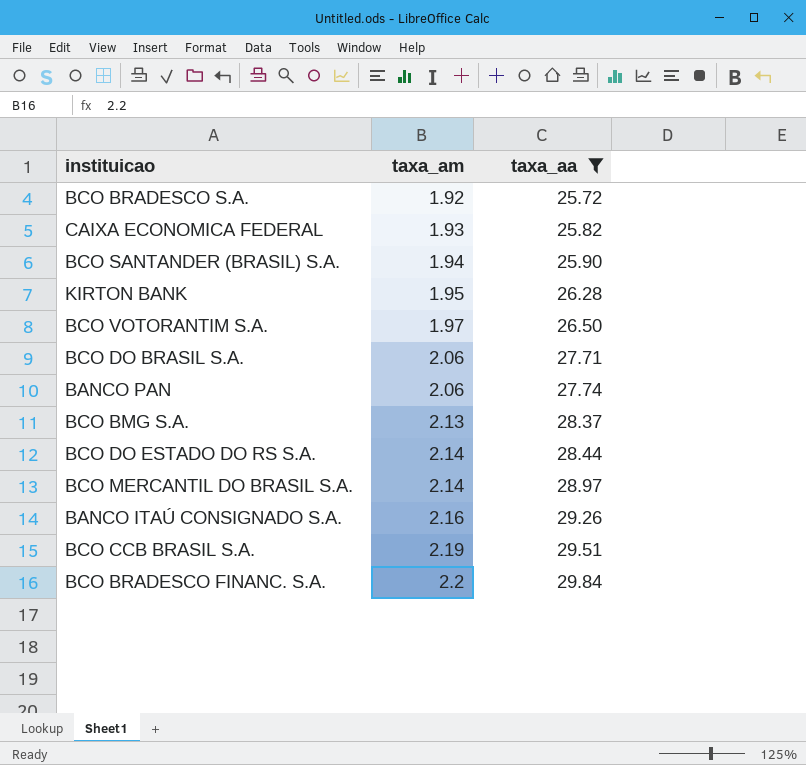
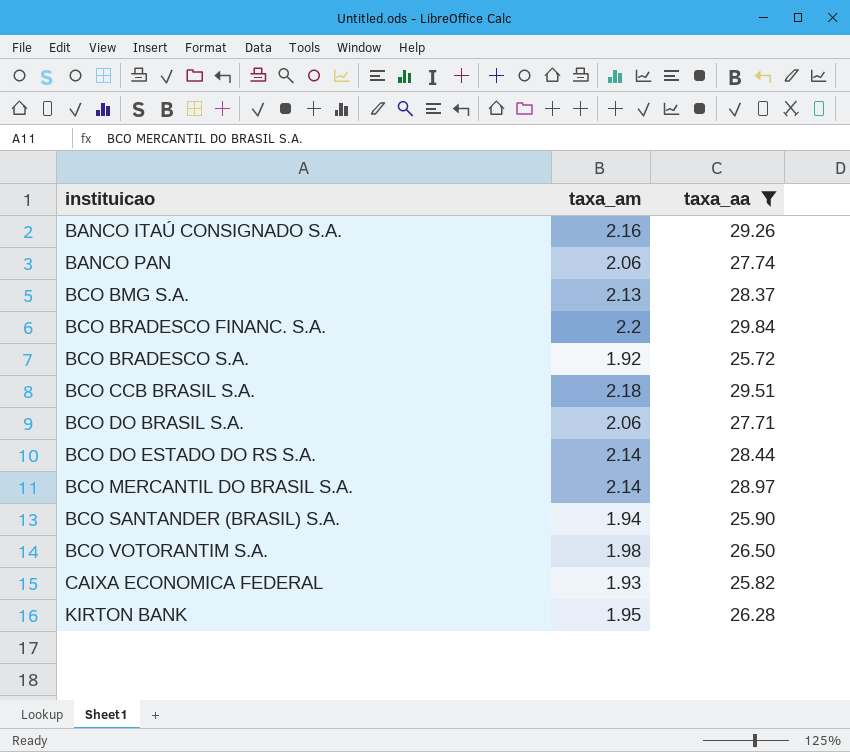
row order: taxa_am ascending -> instituicao ascending
BCO CCB BRASIL S.A. | taxa_am: 2.19 -> 2.18
BCO VOTORANTIM S.A. | taxa_am: 1.97 -> 1.98

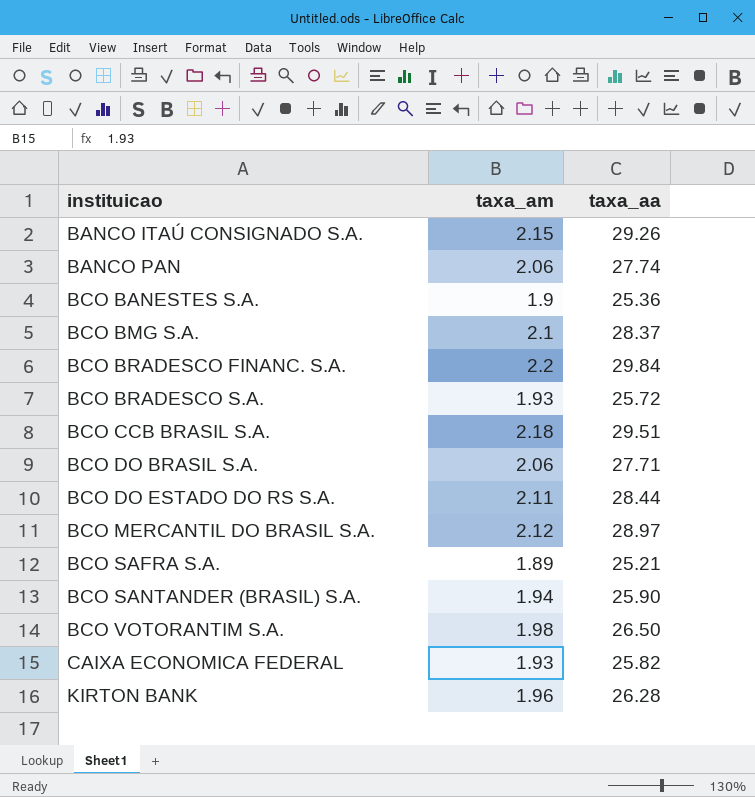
filter: taxa_aa >= 25.72 -> none
BANCO ITAÚ CONSIGNADO S.A. | taxa_am: 2.16 -> 2.15
BCO BMG S.A. | taxa_am: 2.13 -> 2.1
BCO BRADESCO S.A. | taxa_am: 1.92 -> 1.93
BCO DO ESTADO DO RS S.A. | taxa_am: 2.14 -> 2.11
BCO MERCANTIL DO BRASIL S.A. | taxa_am: 2.14 -> 2.12
KIRTON BANK | taxa_am: 1.95 -> 1.96

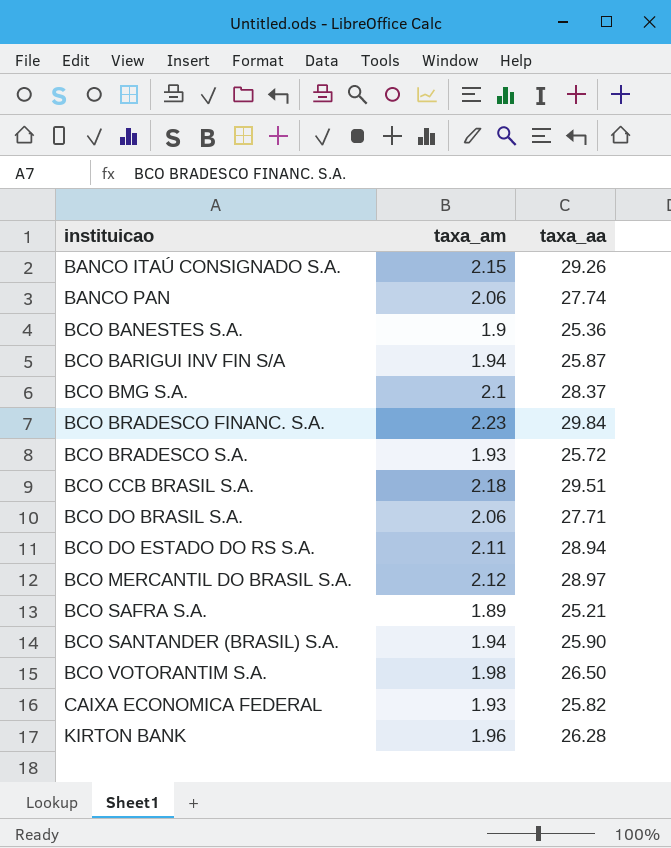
row BCO BARIGUI INV FIN S/A: none -> 1.94 | 25.87
BCO BRADESCO FINANC. S.A. | taxa_am: 2.2 -> 2.23
BCO DO ESTADO DO RS S.A. | taxa_aa: 28.44 -> 28.94

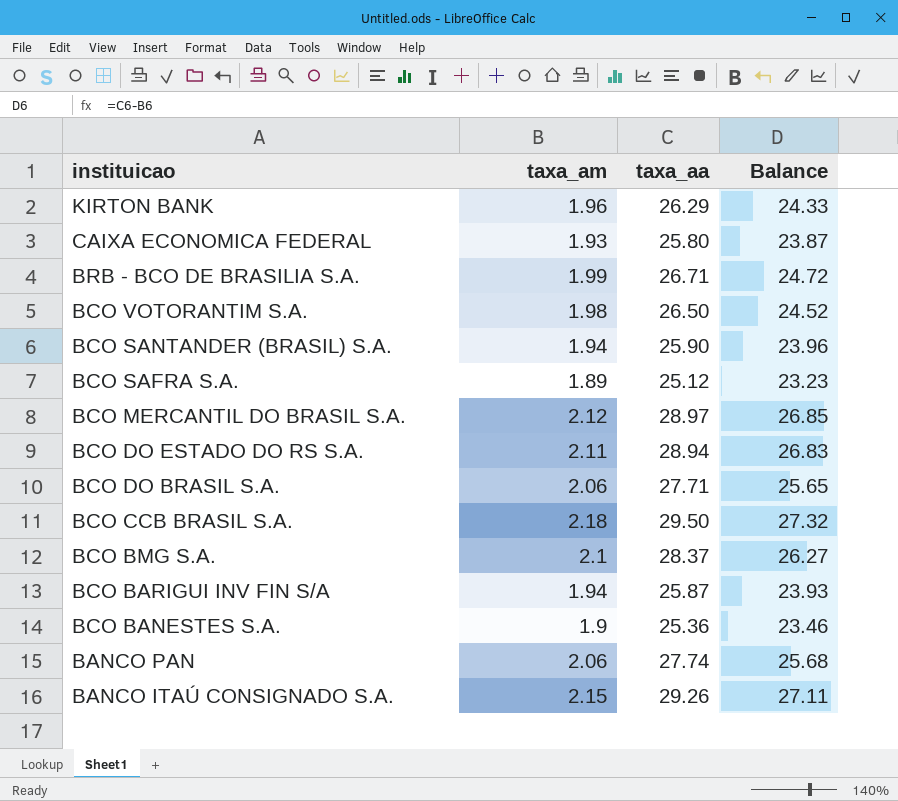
row order: instituicao ascending -> instituicao descending
column Balance | formula: none -> [taxa_aa] - [taxa_am]
row BCO BRADESCO FINANC. S.A.: 2.23 | 29.84 -> none
row BCO BRADESCO S.A.: 1.93 | 25.72 -> none
KIRTON BANK | taxa_aa: 26.28 -> 26.29
CAIXA ECONOMICA FEDERAL | taxa_aa: 25.82 -> 25.80
row BRB - BCO DE BRASILIA S.A.: none -> 1.99 | 26.71 | 24.72
BCO SAFRA S.A. | taxa_aa: 25.21 -> 25.12
BCO CCB BRASIL S.A. | taxa_aa: 29.51 -> 29.50

